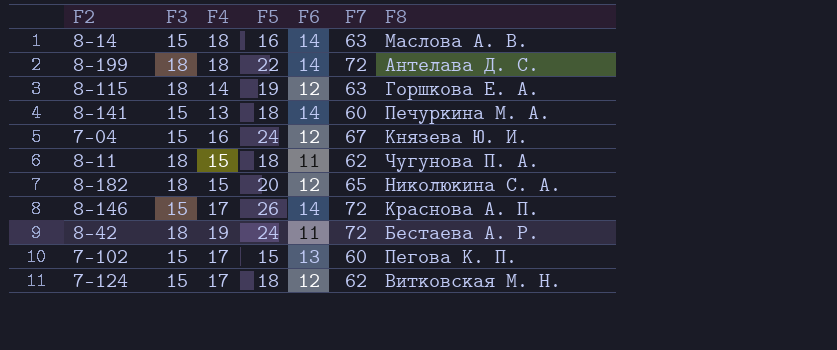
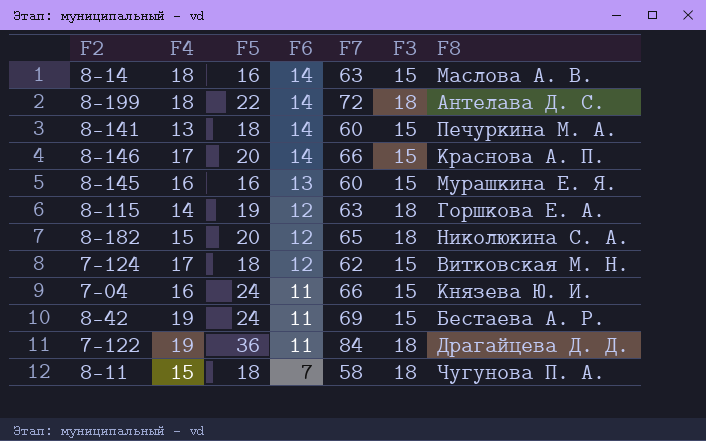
row order: none -> F6 descending
column F3 | position: 2 -> 6
row 7-102: 15 | 17 | 15 | 13 | 60 | Пегова К. П. -> none
8-146 | F5: 26 -> 20
8-146 | F7: 72 -> 66
row 8-145: none -> 16 | 16 | 13 | 60 | 15 | Мурашкина Е. Я.
7-04 | F6: 12 -> 11
7-04 | F7: 67 -> 66
8-42 | F7: 72 -> 69
8-42 | F3: 18 -> 15
row 7-122: none -> 19 | 36 | 11 | 84 | 18 | Драгайцева Д. Д.
8-11 | F6: 11 -> 7
8-11 | F7: 62 -> 58

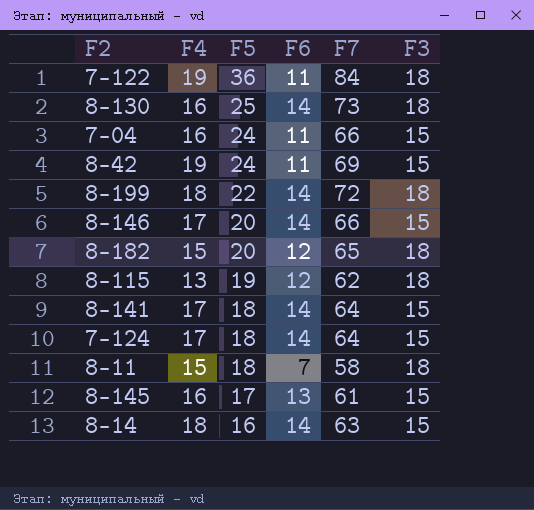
row order: F6 descending -> F5 descending
column F8 | position: 7 -> none
row 8-130: none -> 16 | 25 | 14 | 73 | 18
8-115 | F4: 14 -> 13
8-115 | F7: 63 -> 62
8-141 | F4: 13 -> 17
8-141 | F7: 60 -> 64
7-124 | F6: 12 -> 14
7-124 | F7: 62 -> 64
8-145 | F5: 16 -> 17
8-145 | F7: 60 -> 61

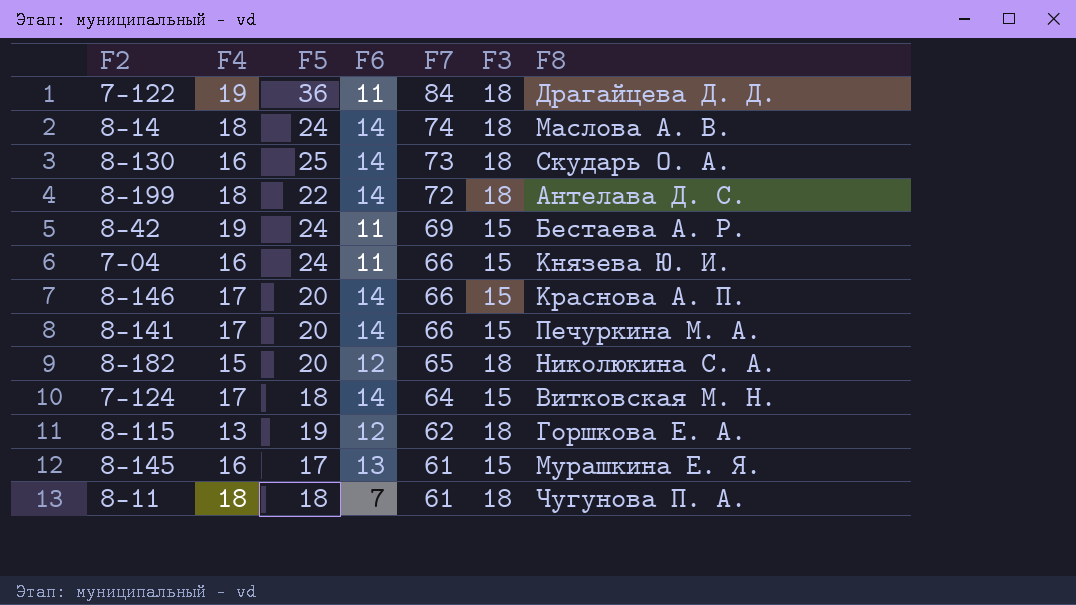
row order: F5 descending -> F7 descending
column F8 | position: none -> 7
8-14 | F5: 16 -> 24
8-14 | F7: 63 -> 74
8-14 | F3: 15 -> 18
8-141 | F5: 18 -> 20
8-141 | F7: 64 -> 66
8-11 | F4: 15 -> 18
8-11 | F7: 58 -> 61

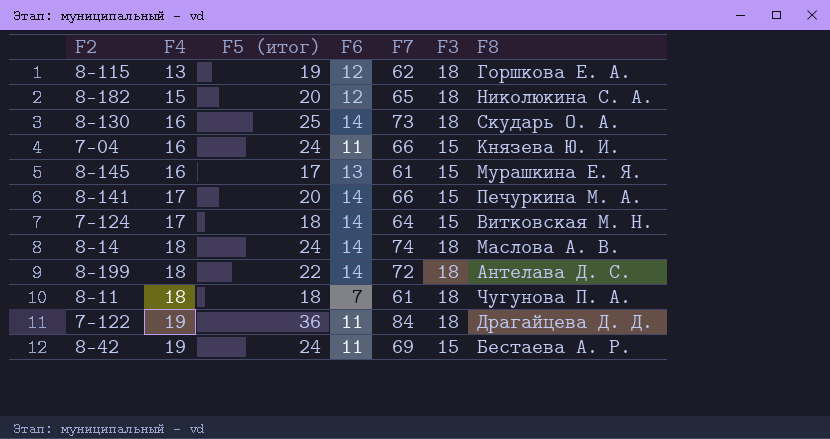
row order: F7 descending -> F4 ascending
column name: F5 -> F5 (итог)
row 8-146: 17 | 20 | 14 | 66 | 15 | Краснова А. П. -> none

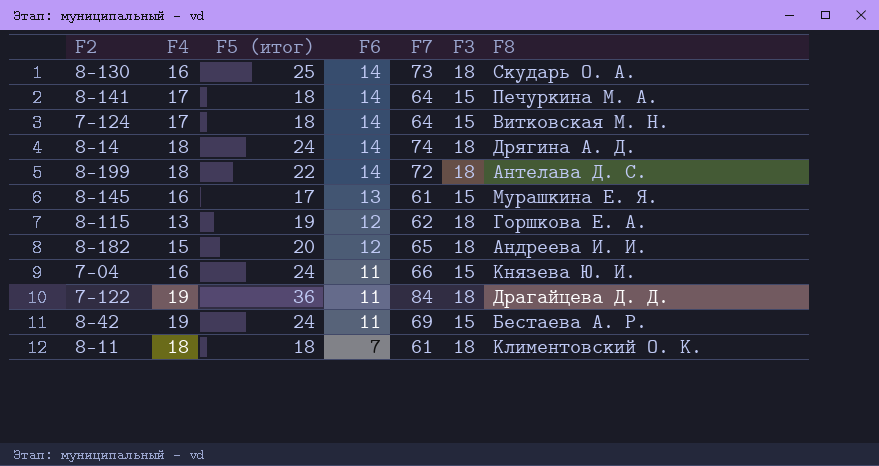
row order: F4 ascending -> F6 descending
8-141 | F5 (итог): 20 -> 18
8-141 | F7: 66 -> 64
8-14 | F8: Маслова А. В. -> Дрягина А. Д.
8-182 | F8: Николюкина С. А. -> Андреева И. И.
8-11 | F8: Чугунова П. А. -> Климентовский О. К.

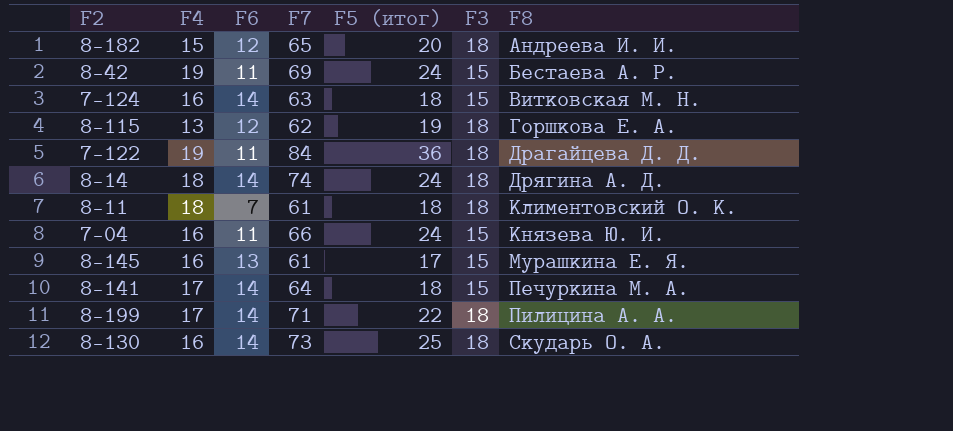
row order: F6 descending -> F8 ascending
column F5 (итог) | position: 3 -> 5
7-124 | F4: 17 -> 16
7-124 | F7: 64 -> 63
8-199 | F4: 18 -> 17
8-199 | F7: 72 -> 71
8-199 | F8: Антелава Д. С. -> Пилицина А. А.

